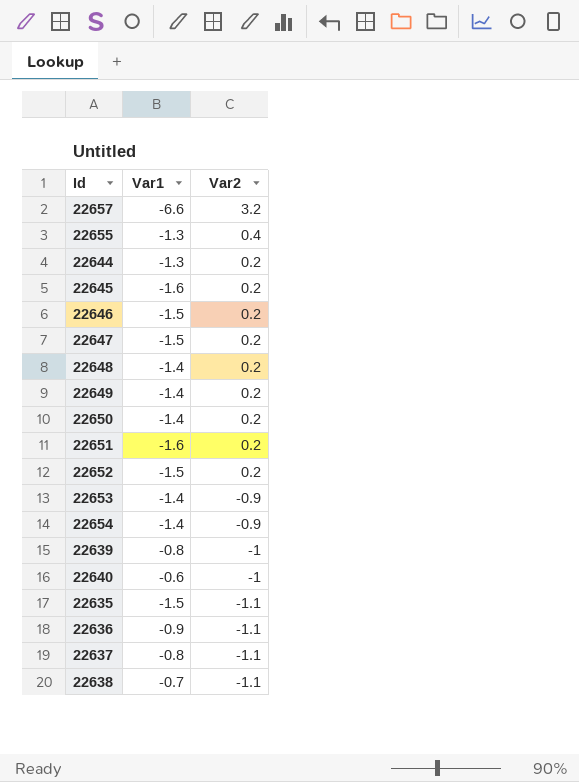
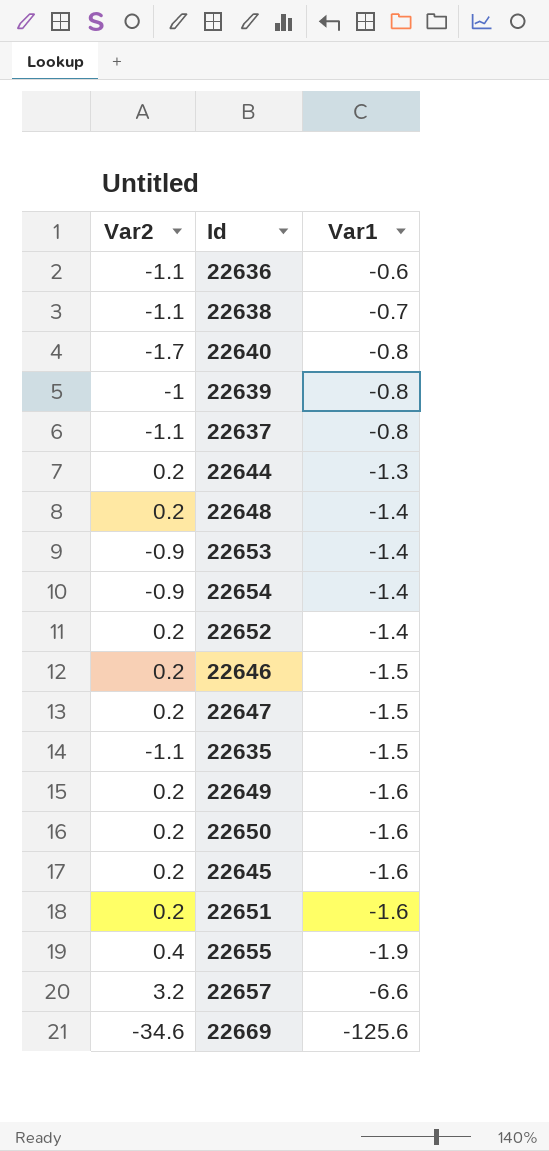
row order: Var2 descending -> Var1 descending
column Var2 | position: 3 -> 1
22636 | Var1: -0.9 -> -0.6
22640 | Var2: -1 -> -1.7
22640 | Var1: -0.6 -> -0.8
22652 | Var1: -1.5 -> -1.4
22649 | Var1: -1.4 -> -1.6
22650 | Var1: -1.4 -> -1.6
22655 | Var1: -1.3 -> -1.9
row 22669: none -> -34.6 | -125.6

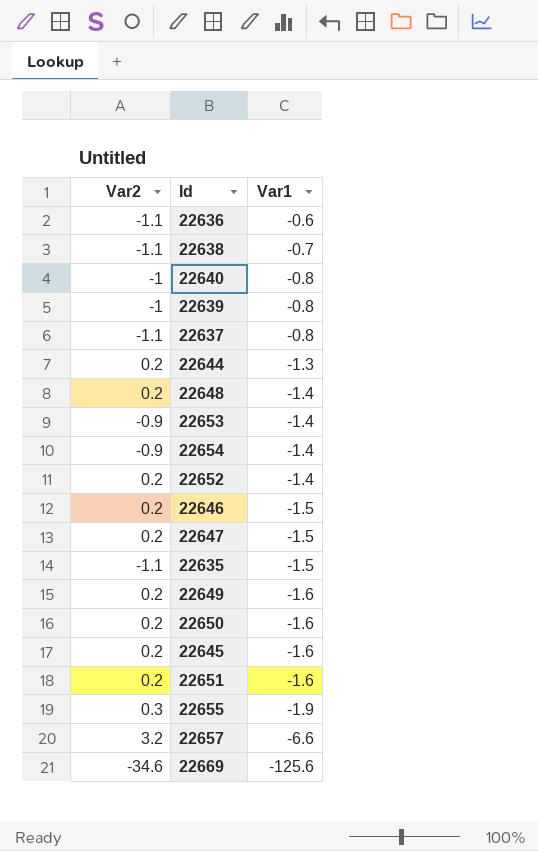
22640 | Var2: -1.7 -> -1
22655 | Var2: 0.4 -> 0.3

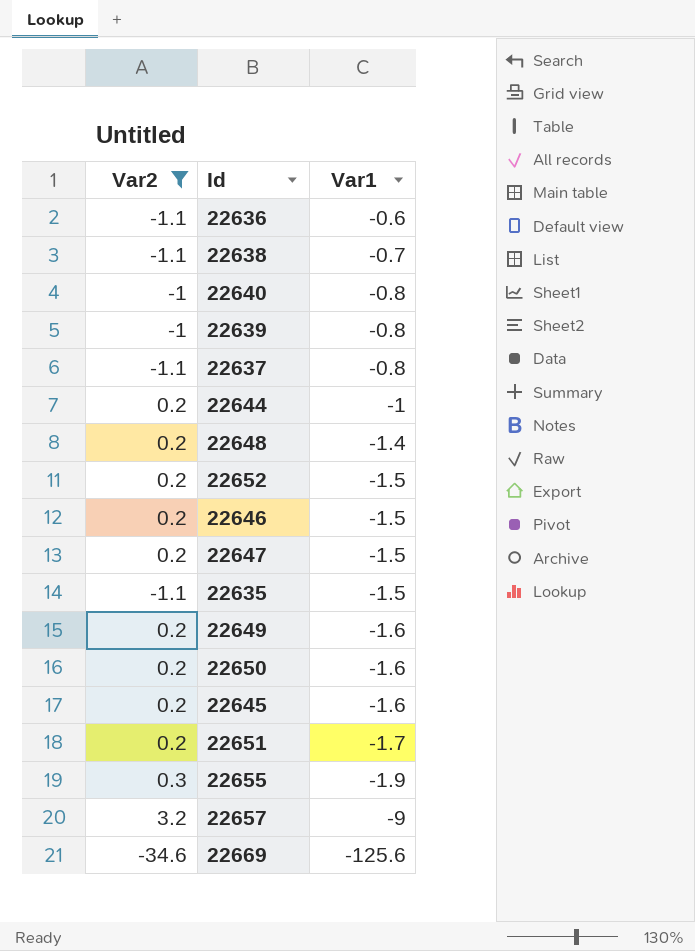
filter: none -> Var2 != -0.9
22644 | Var1: -1.3 -> -1
22652 | Var1: -1.4 -> -1.5
22651 | Var1: -1.6 -> -1.7
22657 | Var1: -6.6 -> -9

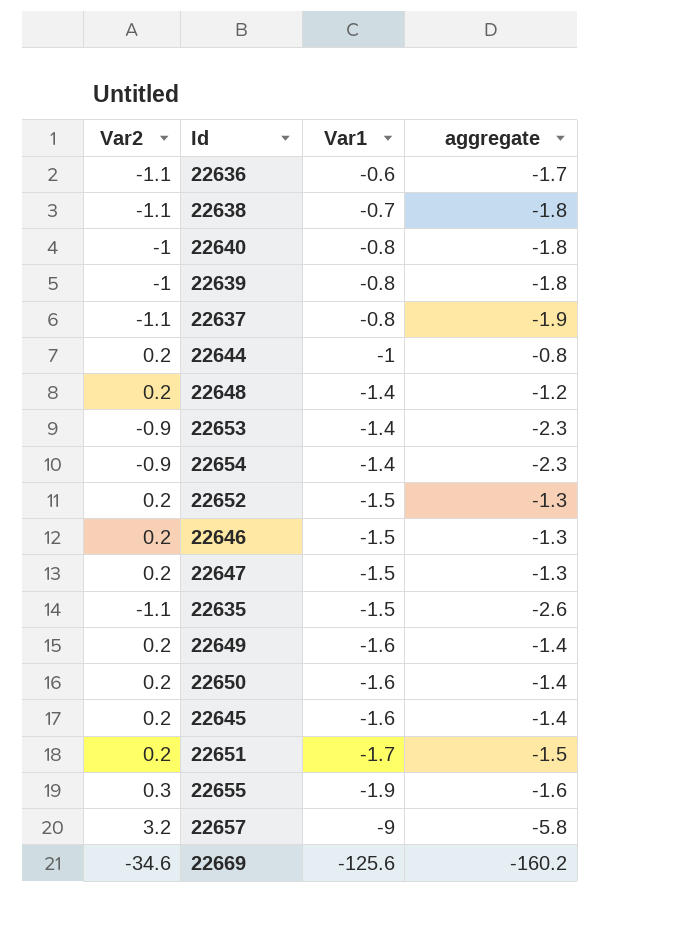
filter: Var2 != -0.9 -> none
column aggregate | formula: none -> [Var2] + [Var1]

